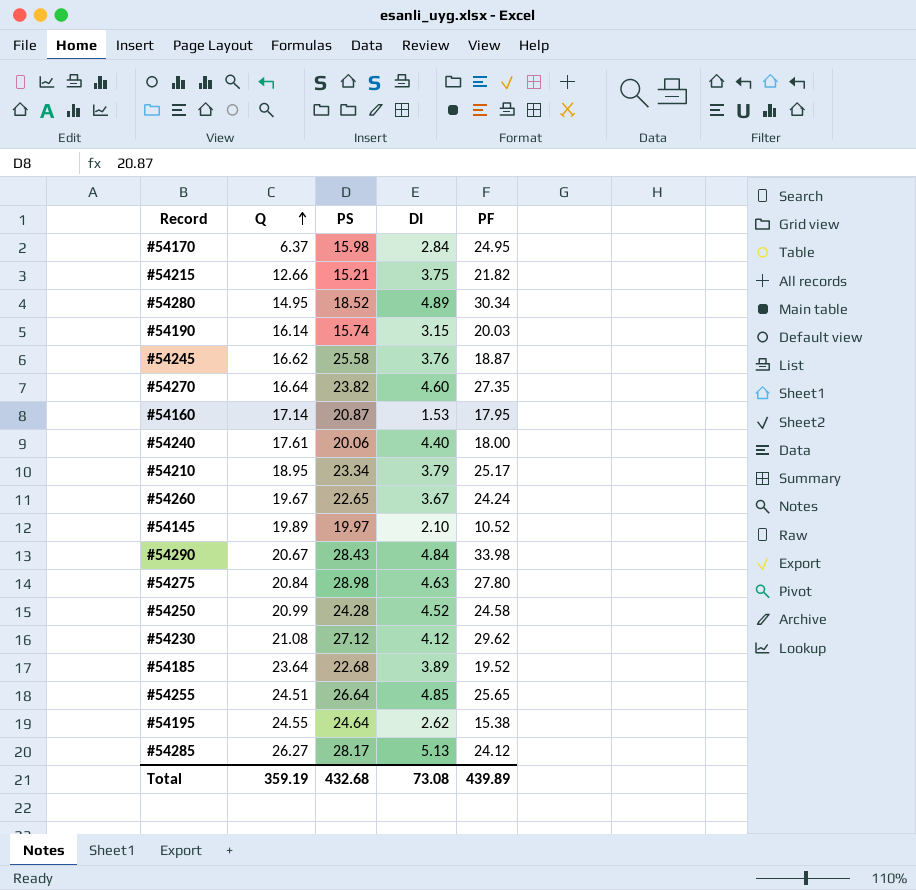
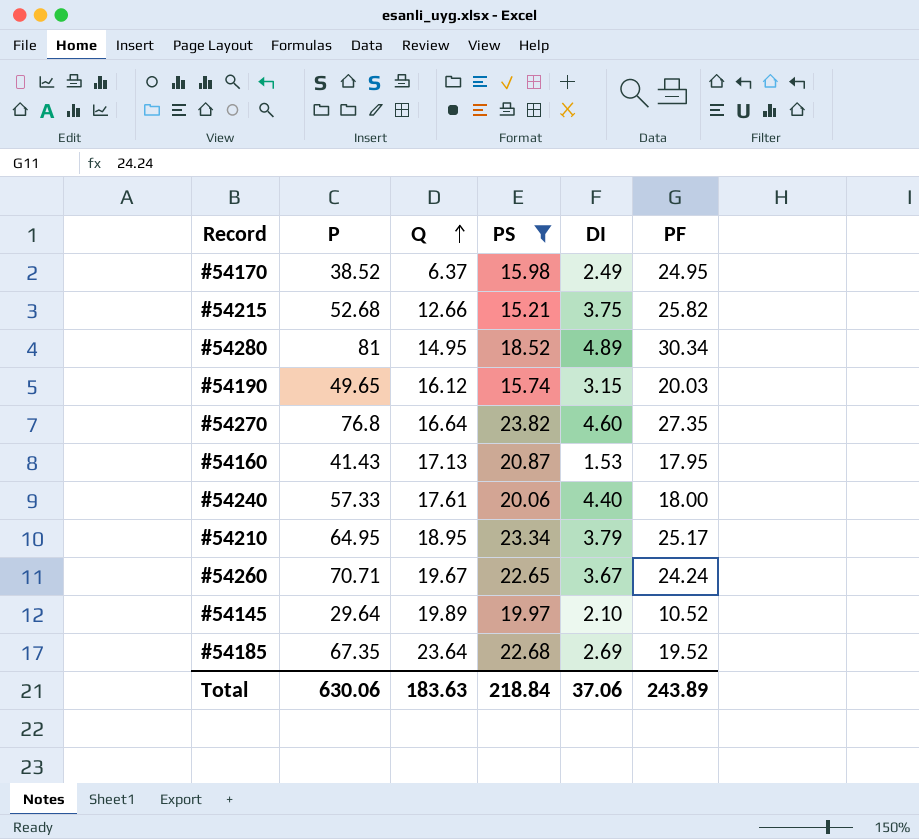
filter: none -> PS <= 23.82
column P | position: none -> 2
#54170 | DI: 2.84 -> 2.49
#54215 | PF: 21.82 -> 25.82
#54190 | Q: 16.14 -> 16.12
#54160 | Q: 17.14 -> 17.13
#54185 | DI: 3.89 -> 2.69
Total | Q: 359.19 -> 183.63
Total | PS: 432.68 -> 218.84
Total | DI: 73.08 -> 37.06
Total | PF: 439.89 -> 243.89

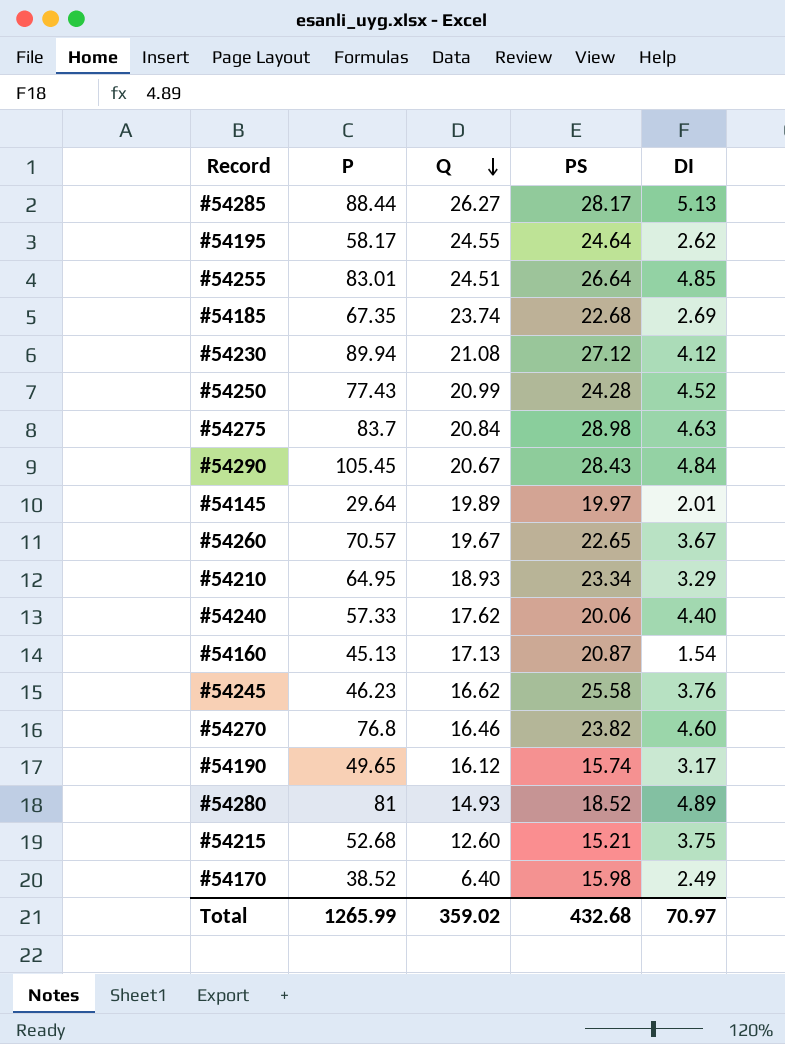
filter: PS <= 23.82 -> none
row order: Q ascending -> Q descending
column PF | position: 6 -> none
#54185 | Q: 23.64 -> 23.74
#54145 | DI: 2.10 -> 2.01
#54260 | P: 70.71 -> 70.57
#54210 | Q: 18.95 -> 18.93
#54210 | DI: 3.79 -> 3.29
#54240 | Q: 17.61 -> 17.62
#54160 | P: 41.43 -> 45.13
#54160 | DI: 1.53 -> 1.54
#54270 | Q: 16.64 -> 16.46
#54190 | DI: 3.15 -> 3.17
#54280 | Q: 14.95 -> 14.93
#54215 | Q: 12.66 -> 12.60
#54170 | Q: 6.37 -> 6.40
Total | P: 630.06 -> 1265.99
Total | Q: 183.63 -> 359.02
Total | PS: 218.84 -> 432.68
Total | DI: 37.06 -> 70.97

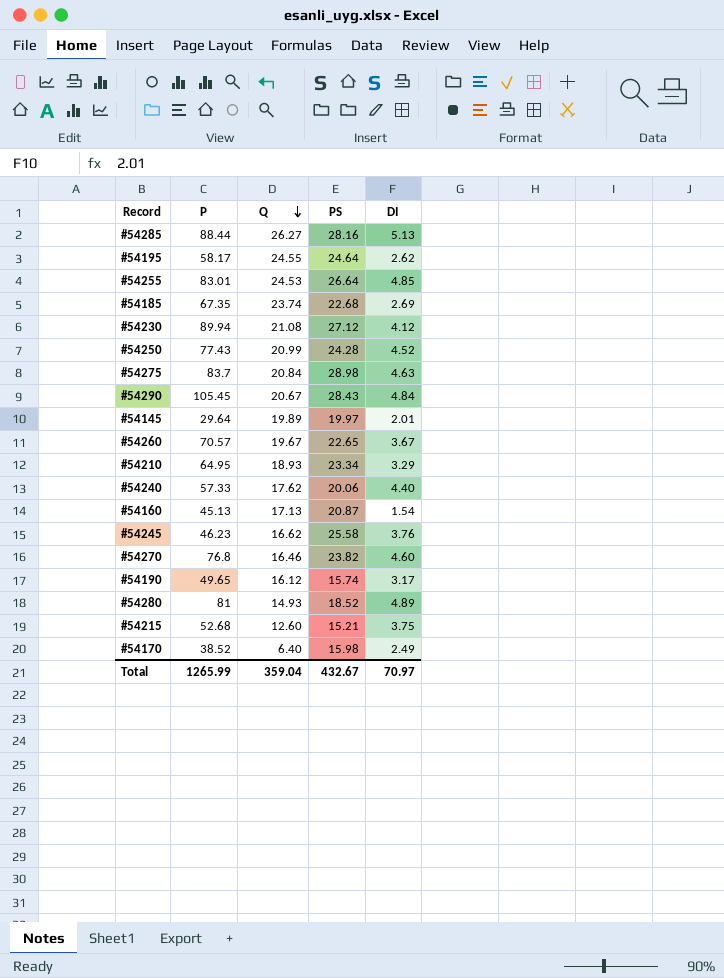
#54285 | PS: 28.17 -> 28.16
#54255 | Q: 24.51 -> 24.53
Total | Q: 359.02 -> 359.04
Total | PS: 432.68 -> 432.67

